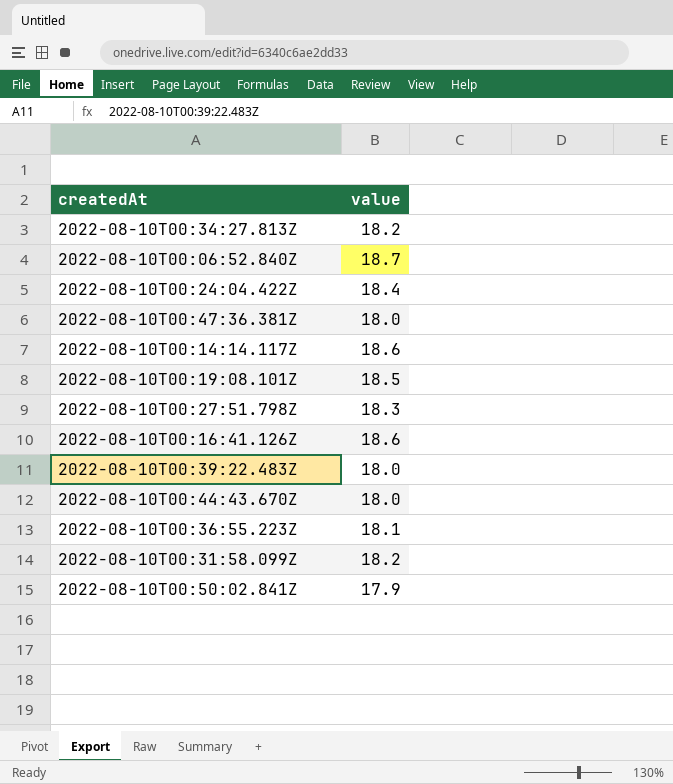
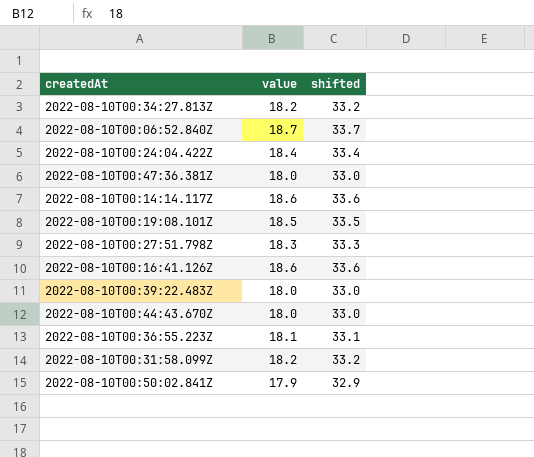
column shifted | formula: none -> [value] + 15

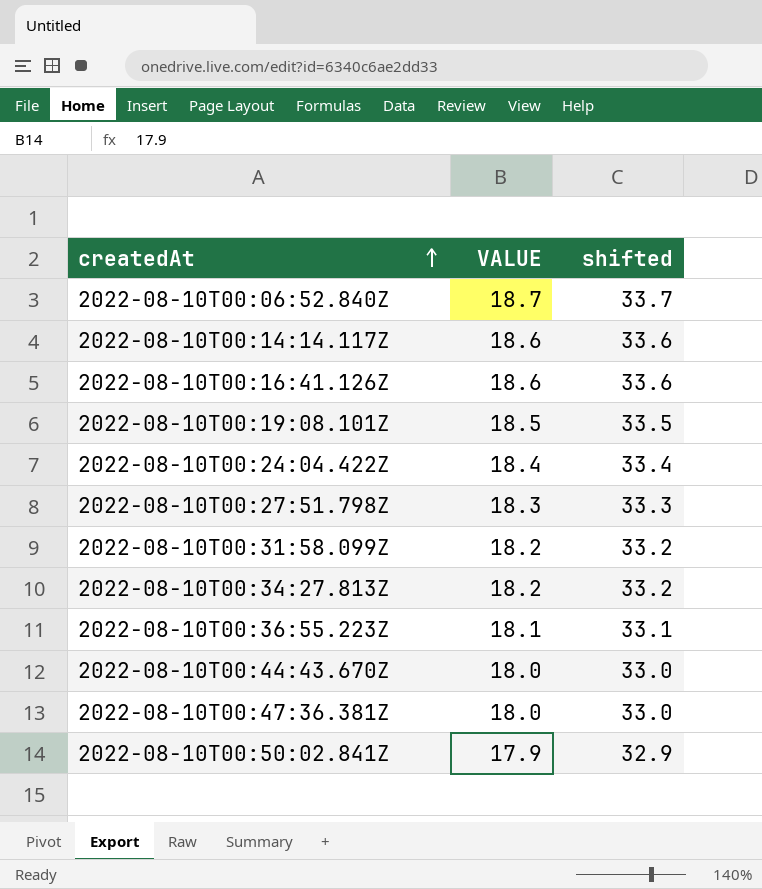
row order: none -> createdAt ascending
column name: value -> VALUE
row 2022-08-10T00:39:22.483Z: 18.0 | 33.0 -> none

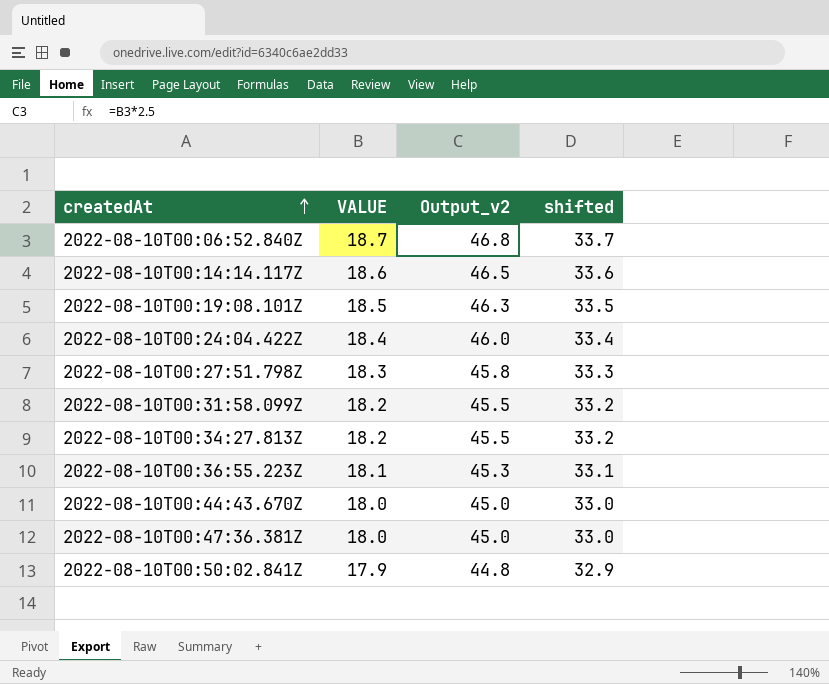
column Output_v2 | formula: none -> [VALUE] * 2.5
row 2022-08-10T00:16:41.126Z: 18.6 | 33.6 -> none

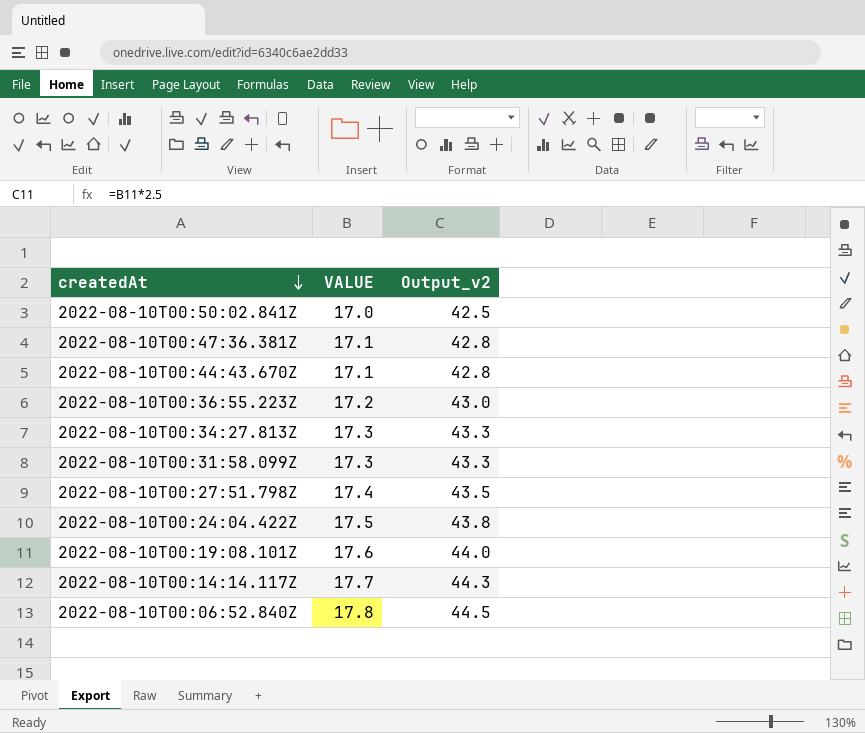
row order: createdAt ascending -> createdAt descending
column shifted | formula: [VALUE] + 15 -> none
2022-08-10T00:50:02.841Z | VALUE: 17.9 -> 17.0
2022-08-10T00:50:02.841Z | Output_v2: 44.8 -> 42.5
2022-08-10T00:47:36.381Z | VALUE: 18.0 -> 17.1
2022-08-10T00:47:36.381Z | Output_v2: 45.0 -> 42.8
2022-08-10T00:44:43.670Z | VALUE: 18.0 -> 17.1
2022-08-10T00:44:43.670Z | Output_v2: 45.0 -> 42.8
2022-08-10T00:36:55.223Z | VALUE: 18.1 -> 17.2
2022-08-10T00:36:55.223Z | Output_v2: 45.3 -> 43.0
2022-08-10T00:34:27.813Z | VALUE: 18.2 -> 17.3
2022-08-10T00:34:27.813Z | Output_v2: 45.5 -> 43.3
2022-08-10T00:31:58.099Z | VALUE: 18.2 -> 17.3
2022-08-10T00:31:58.099Z | Output_v2: 45.5 -> 43.3
2022-08-10T00:27:51.798Z | VALUE: 18.3 -> 17.4
2022-08-10T00:27:51.798Z | Output_v2: 45.8 -> 43.5
2022-08-10T00:24:04.422Z | VALUE: 18.4 -> 17.5
2022-08-10T00:24:04.422Z | Output_v2: 46.0 -> 43.8
2022-08-10T00:19:08.101Z | VALUE: 18.5 -> 17.6
2022-08-10T00:19:08.101Z | Output_v2: 46.3 -> 44.0
2022-08-10T00:14:14.117Z | VALUE: 18.6 -> 17.7
2022-08-10T00:14:14.117Z | Output_v2: 46.5 -> 44.3
2022-08-10T00:06:52.840Z | VALUE: 18.7 -> 17.8
2022-08-10T00:06:52.840Z | Output_v2: 46.8 -> 44.5

